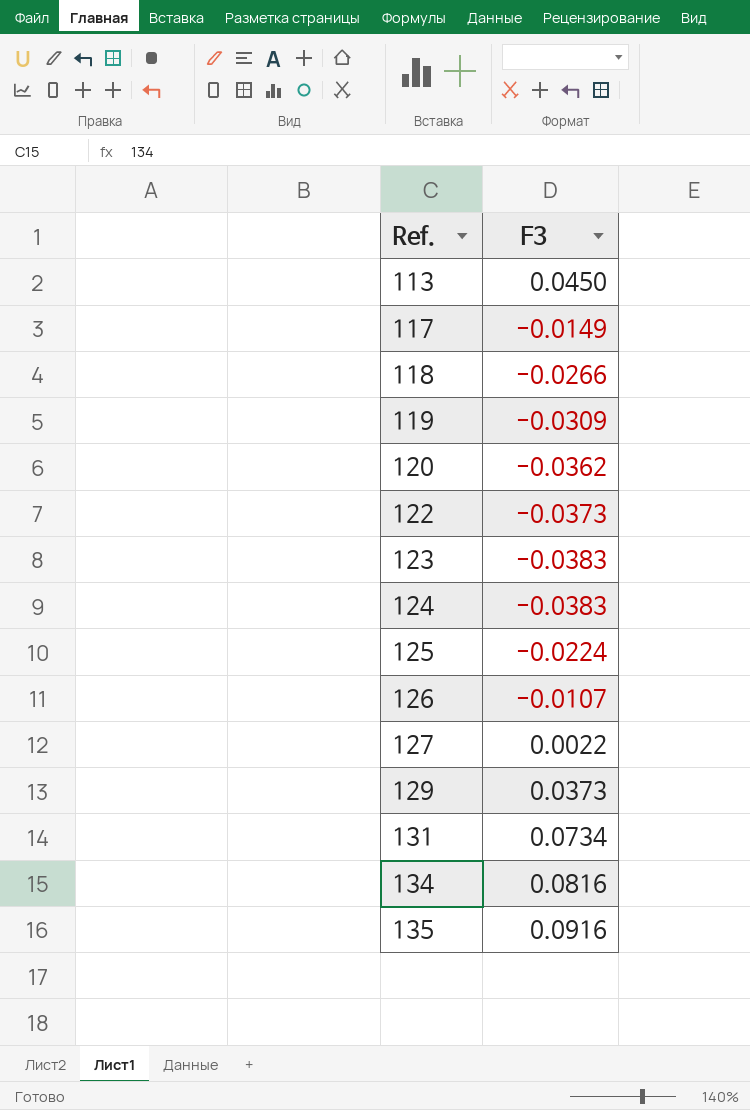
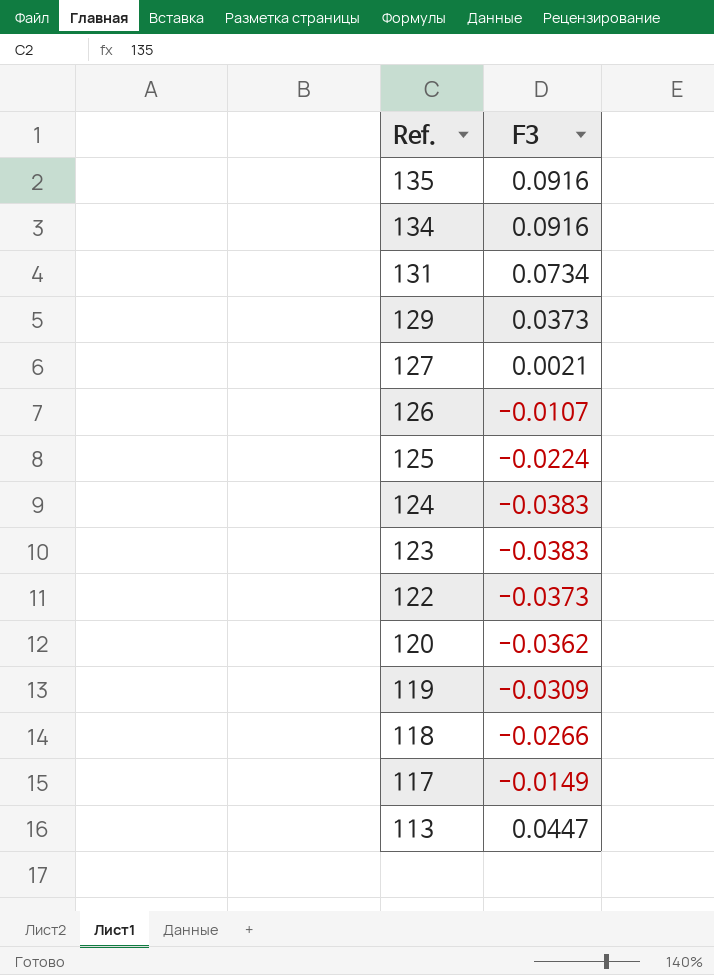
row order: Ref. ascending -> Ref. descending
134 | F3: 0.0816 -> 0.0916
127 | F3: 0.0022 -> 0.0021
113 | F3: 0.0450 -> 0.0447

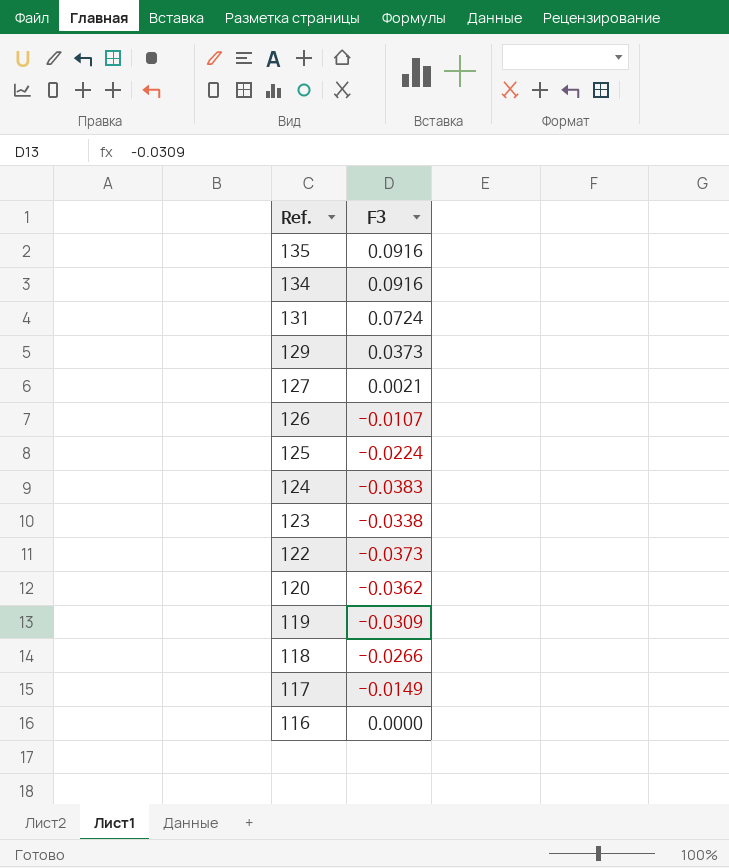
row 113: 0.0447 -> none
131 | F3: 0.0734 -> 0.0724
123 | F3: -0.0383 -> -0.0338
row 116: none -> 0.0000

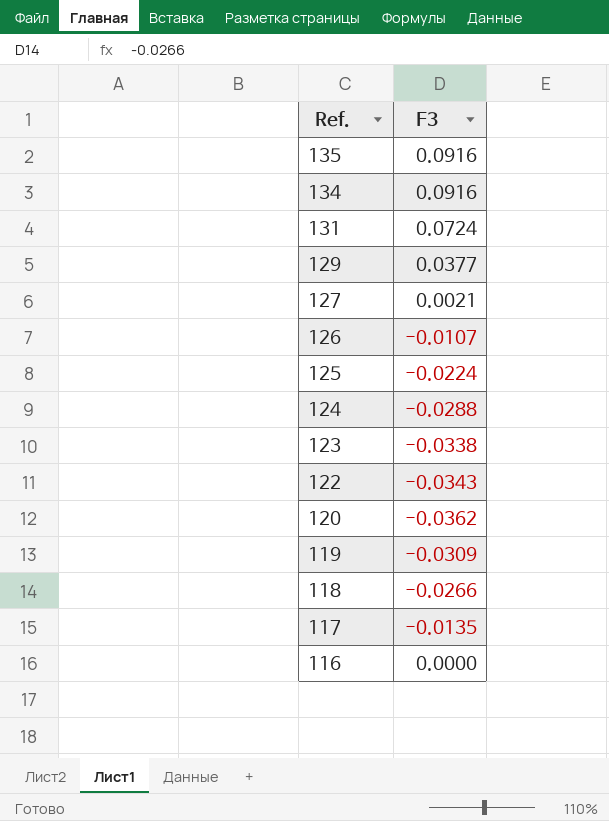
129 | F3: 0.0373 -> 0.0377
124 | F3: -0.0383 -> -0.0288
122 | F3: -0.0373 -> -0.0343
117 | F3: -0.0149 -> -0.0135

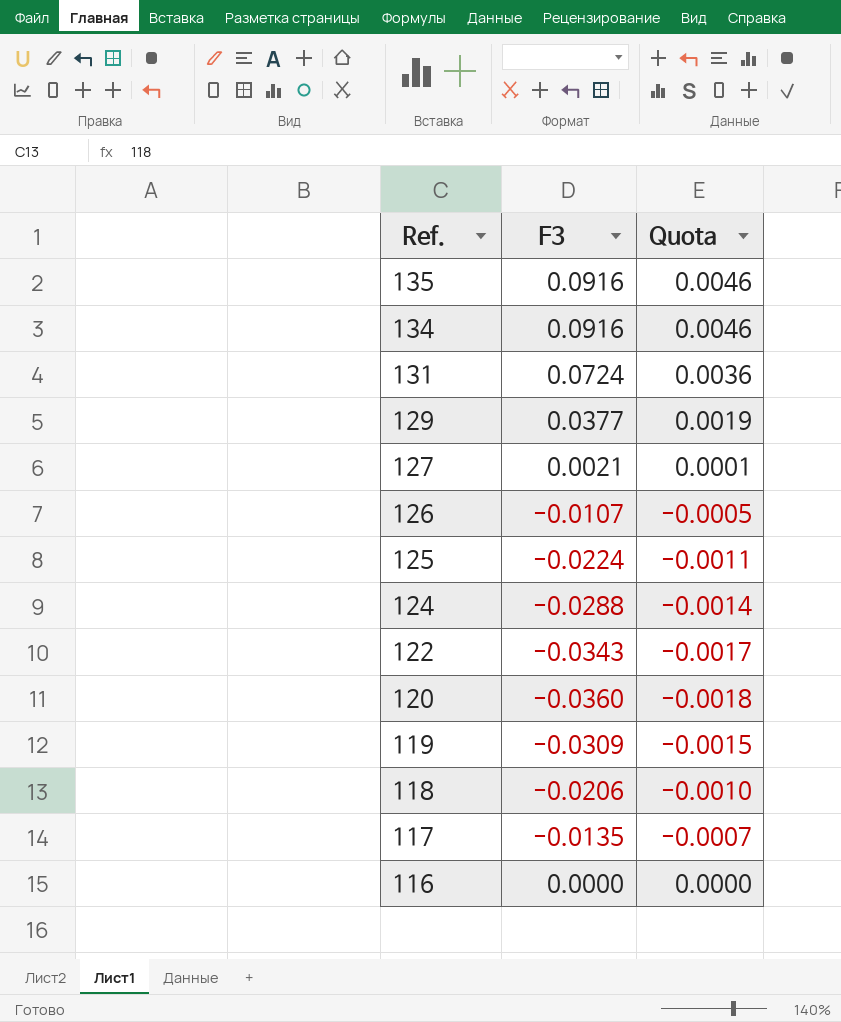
column Quota | formula: none -> [F3] * 0.05
row 123: -0.0338 -> none
120 | F3: -0.0362 -> -0.0360
118 | F3: -0.0266 -> -0.0206

